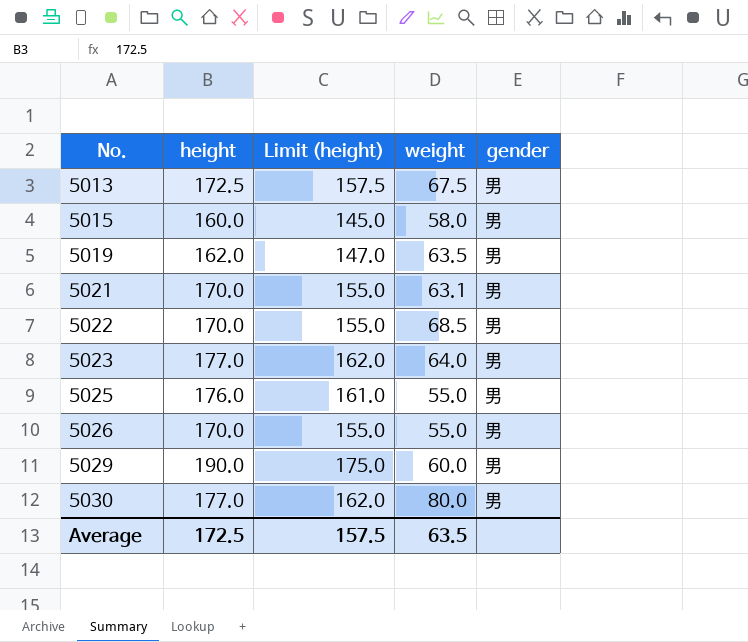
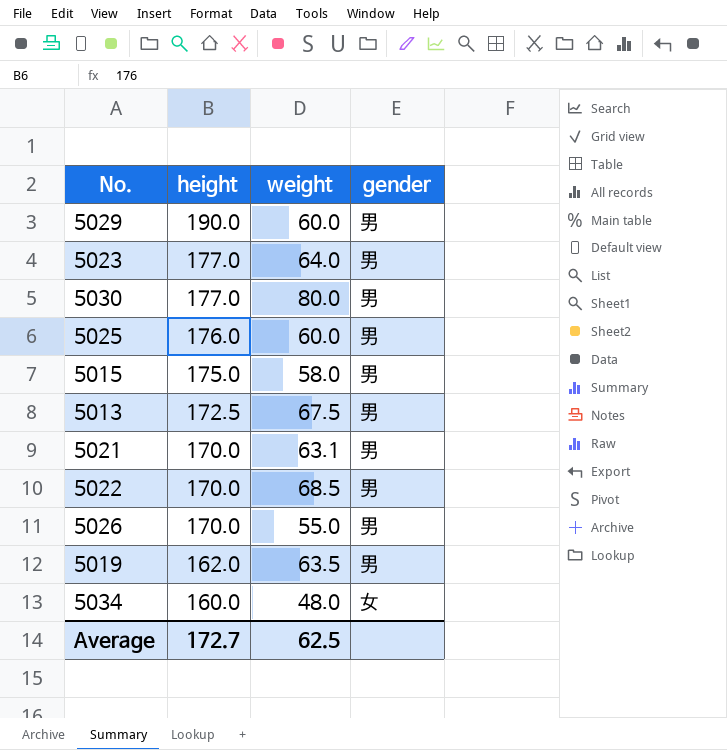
row order: No. ascending -> height descending
column Limit (height) | formula: [height] - 15 -> none
5025 | weight: 55.0 -> 60.0
5015 | height: 160.0 -> 175.0
row 5034: none -> 160.0 | 48.0 | 女
Average | height: 172.5 -> 172.7
Average | weight: 63.5 -> 62.5

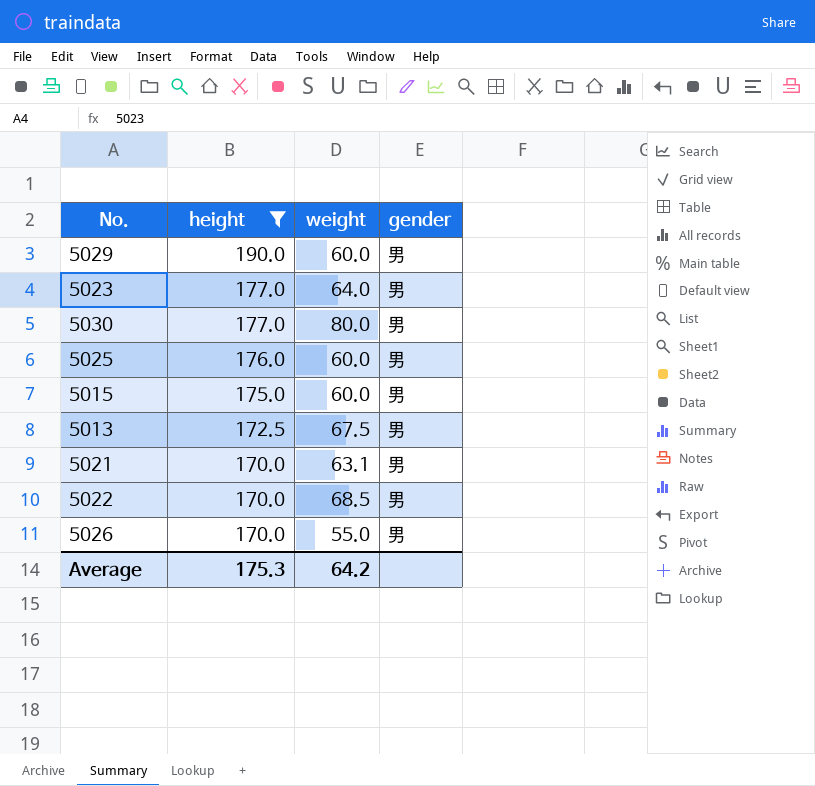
filter: none -> height >= 170.0
5015 | weight: 58.0 -> 60.0
Average | height: 172.7 -> 175.3
Average | weight: 62.5 -> 64.2

